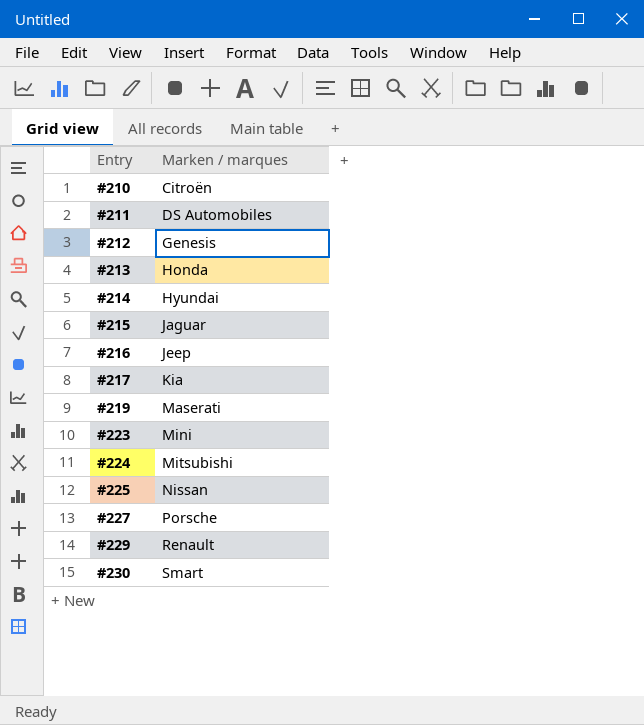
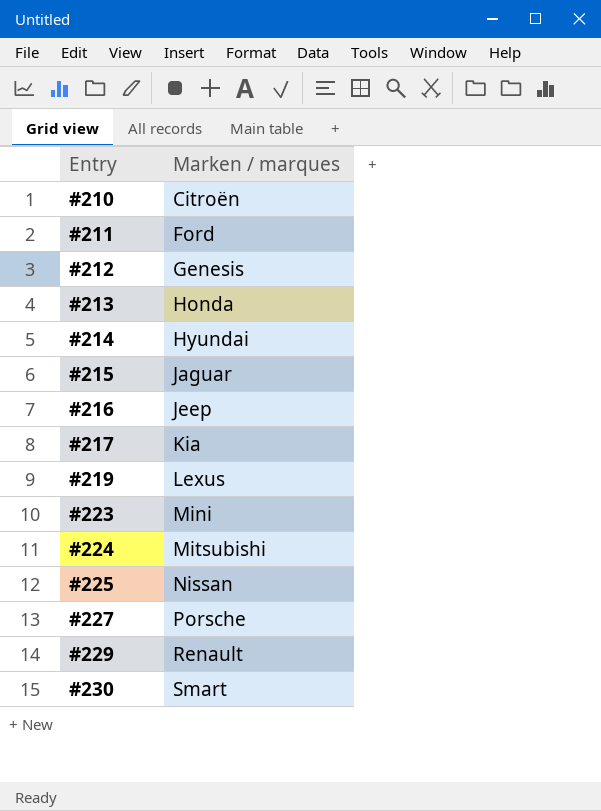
#211 | Marken / marques: DS Automobiles -> Ford
#219 | Marken / marques: Maserati -> Lexus

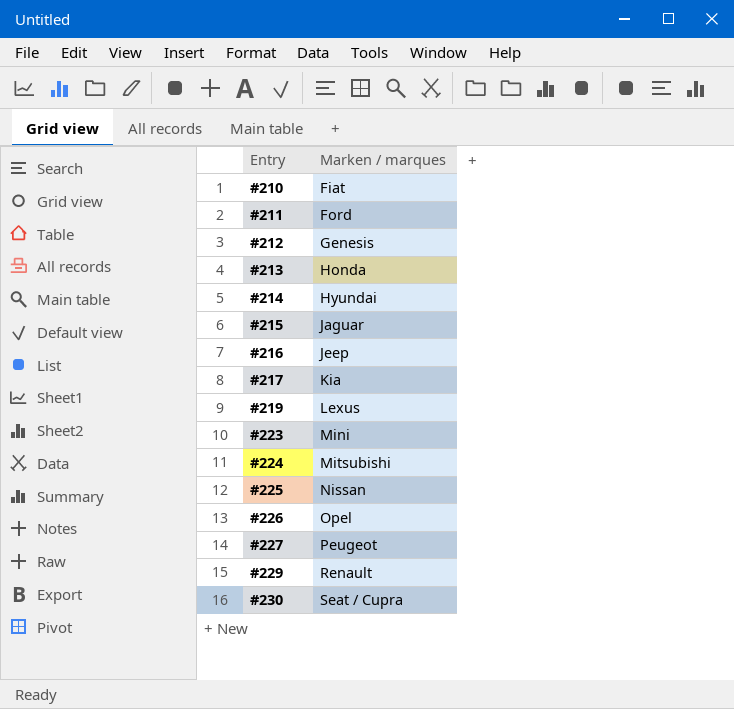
#210 | Marken / marques: Citroën -> Fiat
row #226: none -> Opel
#227 | Marken / marques: Porsche -> Peugeot
#230 | Marken / marques: Smart -> Seat / Cupra

